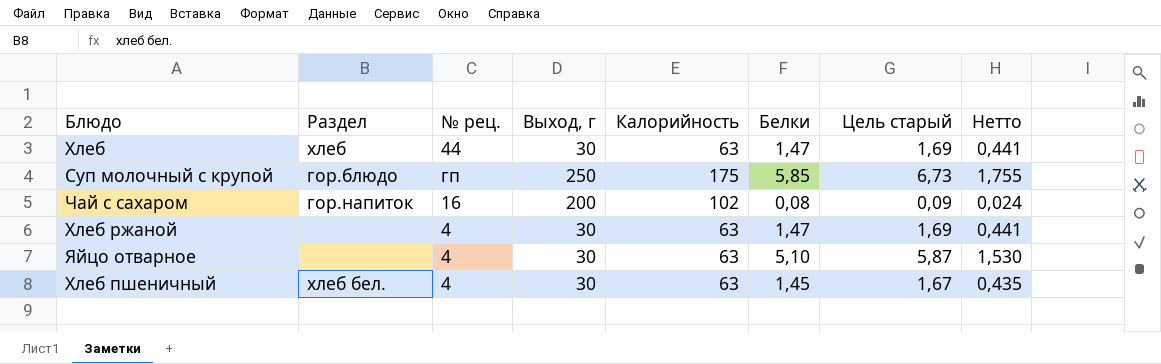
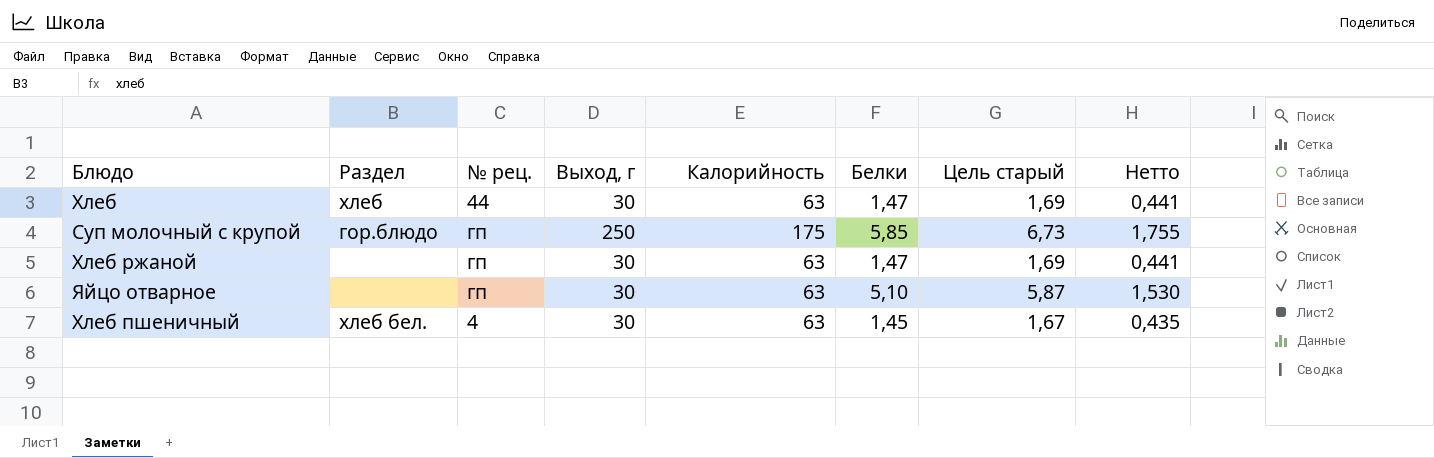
row Чай с сахаром: гор.напиток | 16 | 200 | 102 | 0,08 | 0,09 | 0,024 -> none
Хлеб ржаной | № рец.: 4 -> гп
Яйцо отварное | № рец.: 4 -> гп

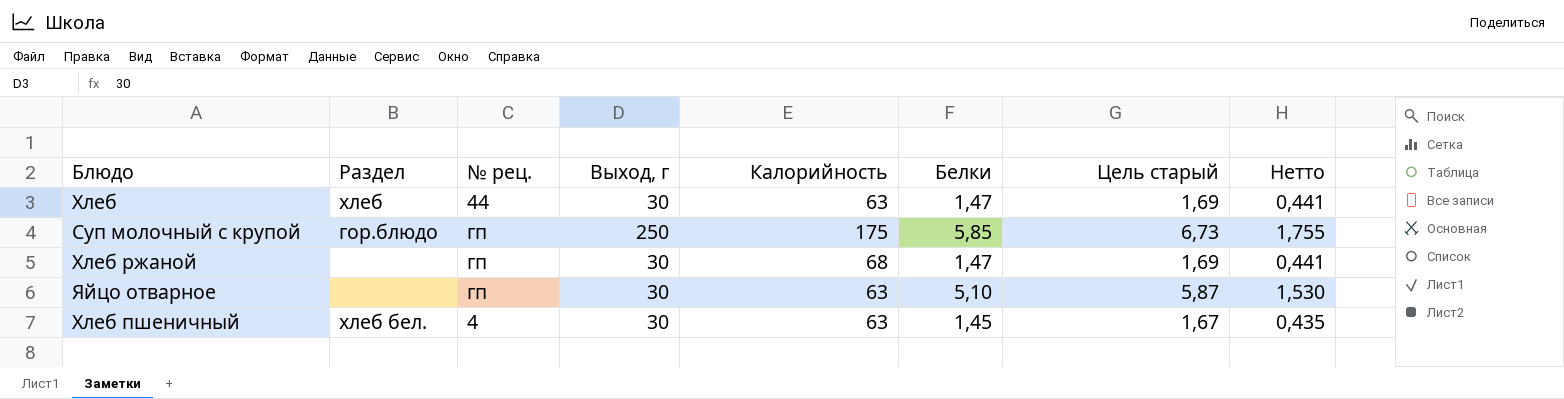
Хлеб ржаной | Калорийность: 63 -> 68

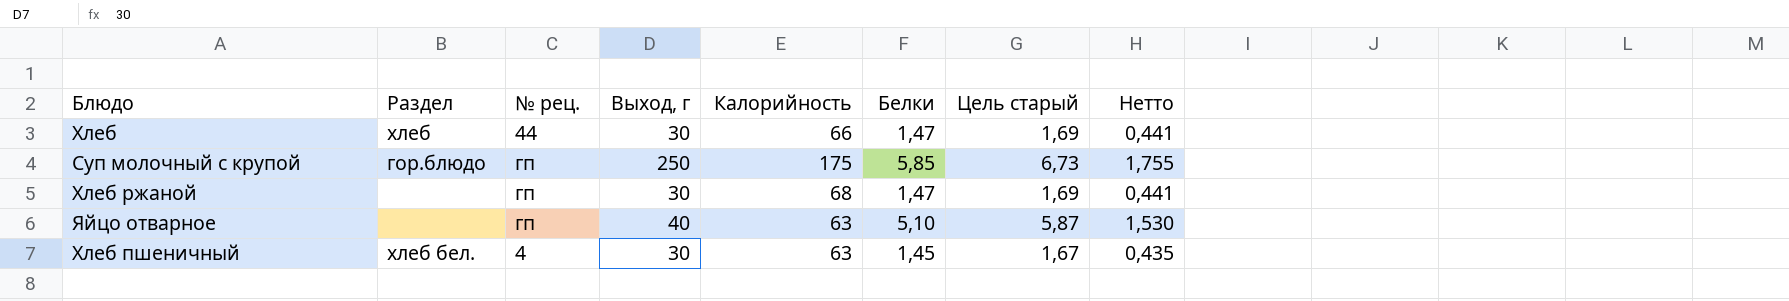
Хлеб | Калорийность: 63 -> 66
Яйцо отварное | Выход, г: 30 -> 40

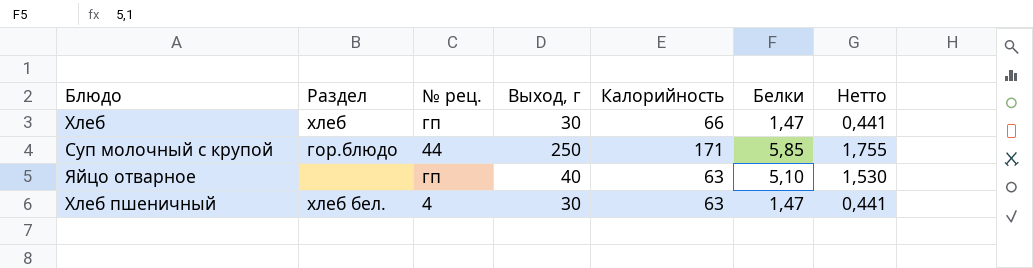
column Цель старый | formula: [Белки] * 1,15 -> none
row Хлеб ржаной: none | гп | 30 | 68 | 1,47 | 1,69 | 0,441 -> none
Хлеб | № рец.: 44 -> гп
Суп молочный с крупой | № рец.: гп -> 44
Суп молочный с крупой | Калорийность: 175 -> 171
Хлеб пшеничный | Белки: 1,45 -> 1,47
Хлеб пшеничный | Нетто: 0,435 -> 0,441

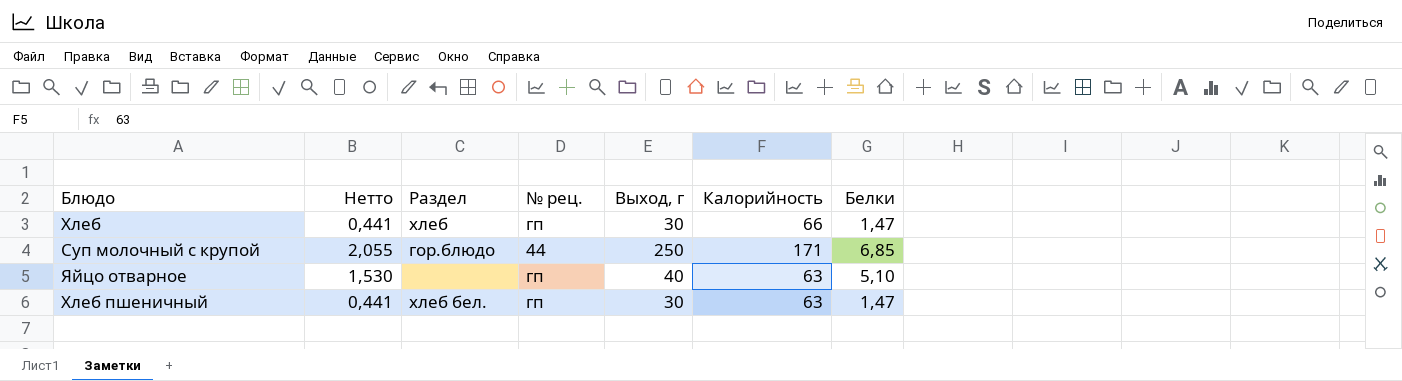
column Нетто | position: 7 -> 2
Суп молочный с крупой | Нетто: 1,755 -> 2,055
Суп молочный с крупой | Белки: 5,85 -> 6,85
Хлеб пшеничный | № рец.: 4 -> гп

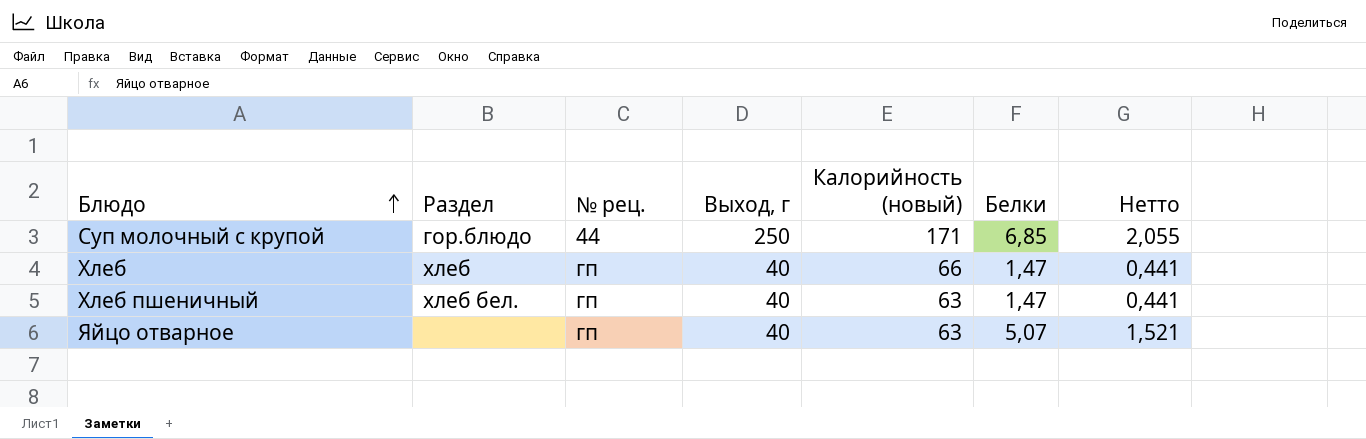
row order: none -> Блюдо ascending
column name: Калорийность -> Калорийность (новый)
column Нетто | position: 2 -> 7
Хлеб | Выход, г: 30 -> 40
Хлеб пшеничный | Выход, г: 30 -> 40
Яйцо отварное | Белки: 5,10 -> 5,07
Яйцо отварное | Нетто: 1,530 -> 1,521

